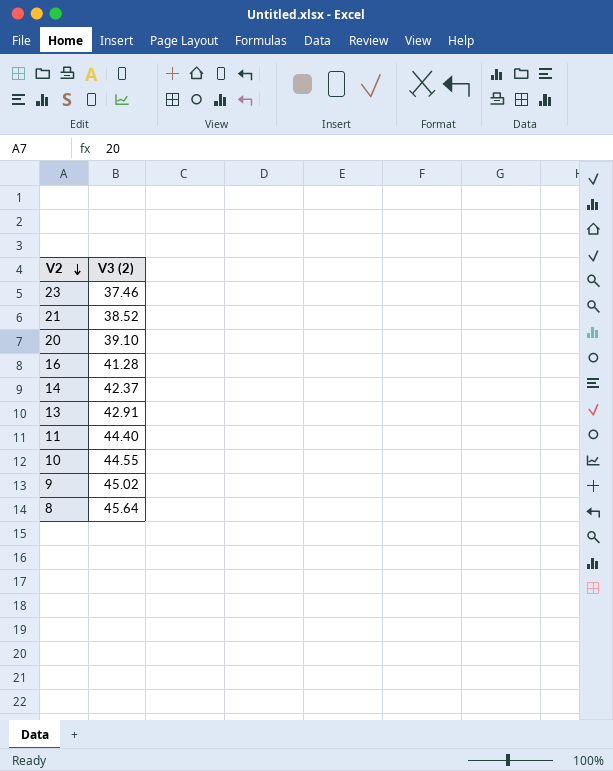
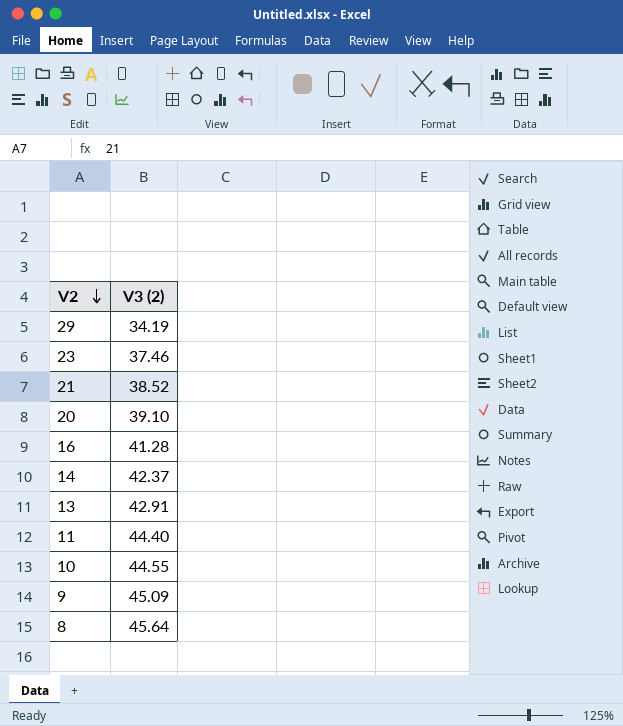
row 29: none -> 34.19
9 | V3 (2): 45.02 -> 45.09

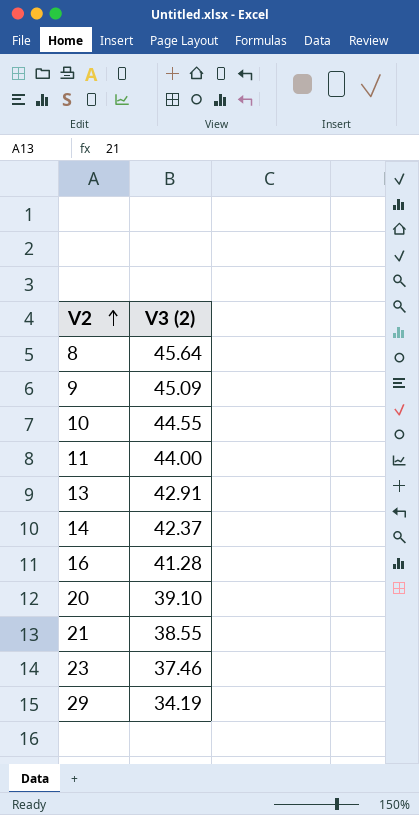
row order: V2 descending -> V2 ascending
11 | V3 (2): 44.40 -> 44.00
21 | V3 (2): 38.52 -> 38.55

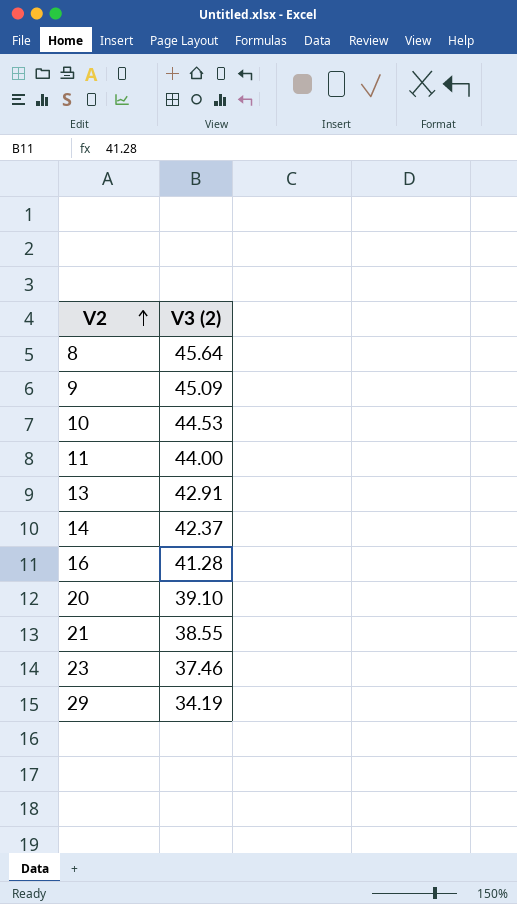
10 | V3 (2): 44.55 -> 44.53

